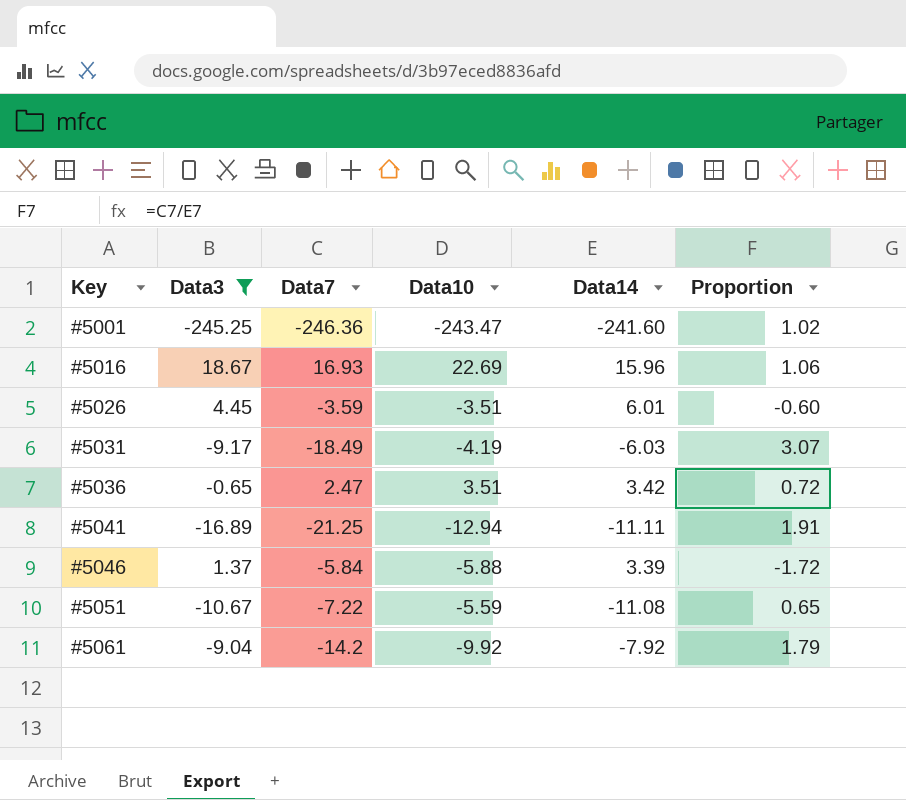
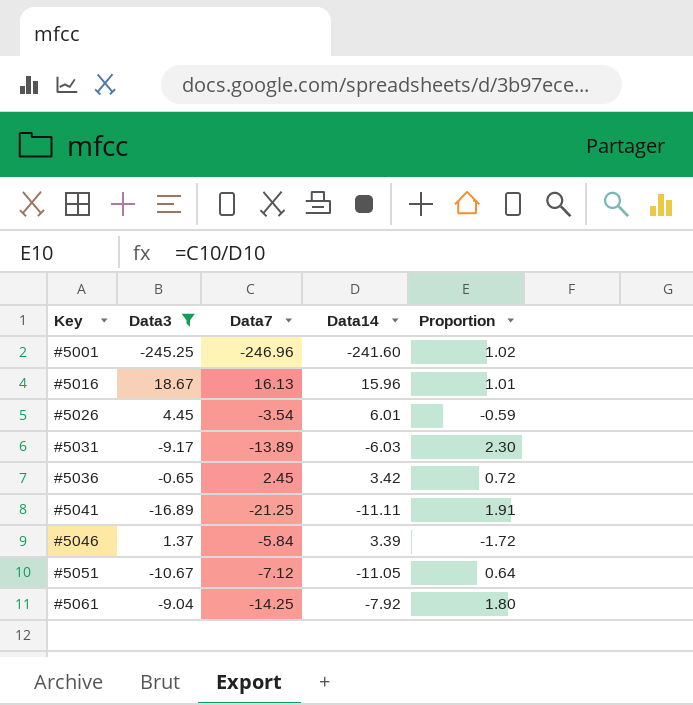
column Data10 | position: 4 -> none
#5001 | Data7: -246.36 -> -246.96
#5016 | Data7: 16.93 -> 16.13
#5016 | Proportion: 1.06 -> 1.01
#5026 | Data7: -3.59 -> -3.54
#5026 | Proportion: -0.60 -> -0.59
#5031 | Data7: -18.49 -> -13.89
#5031 | Proportion: 3.07 -> 2.30
#5036 | Data7: 2.47 -> 2.45
#5051 | Data7: -7.22 -> -7.12
#5051 | Data14: -11.08 -> -11.05
#5051 | Proportion: 0.65 -> 0.64
#5061 | Data7: -14.2 -> -14.25
#5061 | Proportion: 1.79 -> 1.80

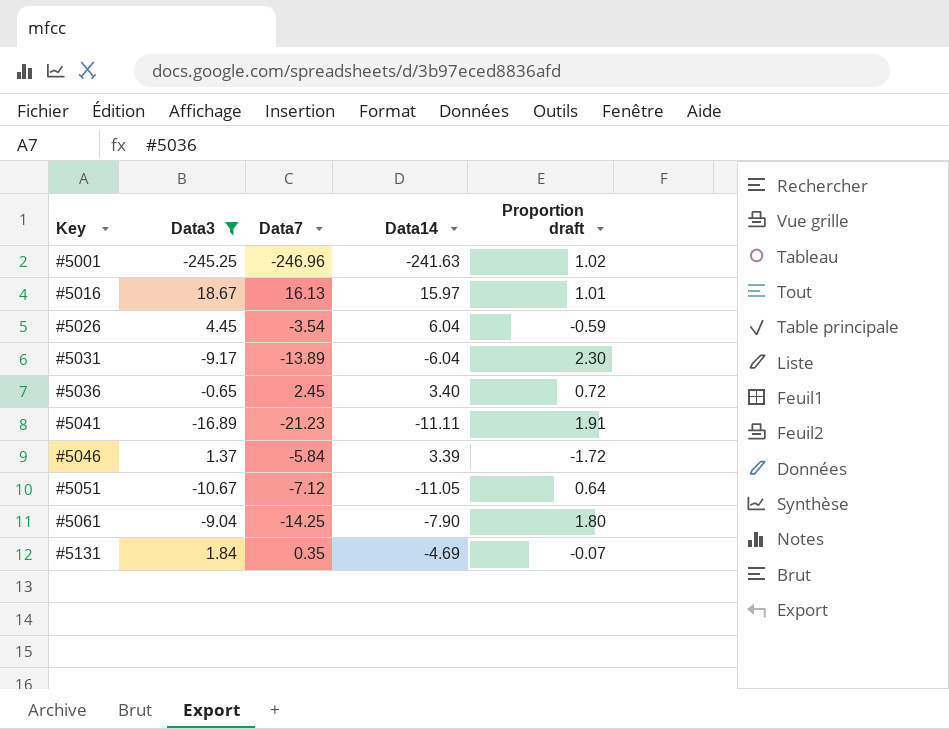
column name: Proportion -> Proportion draft
#5001 | Data14: -241.60 -> -241.63
#5016 | Data14: 15.96 -> 15.97
#5026 | Data14: 6.01 -> 6.04
#5031 | Data14: -6.03 -> -6.04
#5036 | Data14: 3.42 -> 3.40
#5041 | Data7: -21.25 -> -21.23
#5061 | Data14: -7.92 -> -7.90
row #5131: none -> 1.84 | 0.35 | -4.69 | -0.07

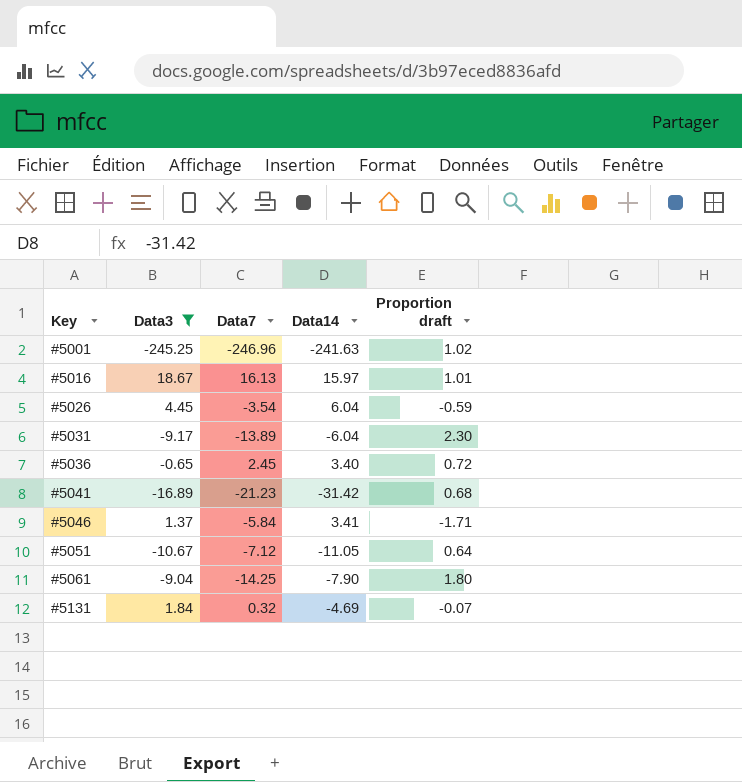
#5041 | Data14: -11.11 -> -31.42
#5041 | Proportion draft: 1.91 -> 0.68
#5046 | Data14: 3.39 -> 3.41
#5046 | Proportion draft: -1.72 -> -1.71
#5131 | Data7: 0.35 -> 0.32

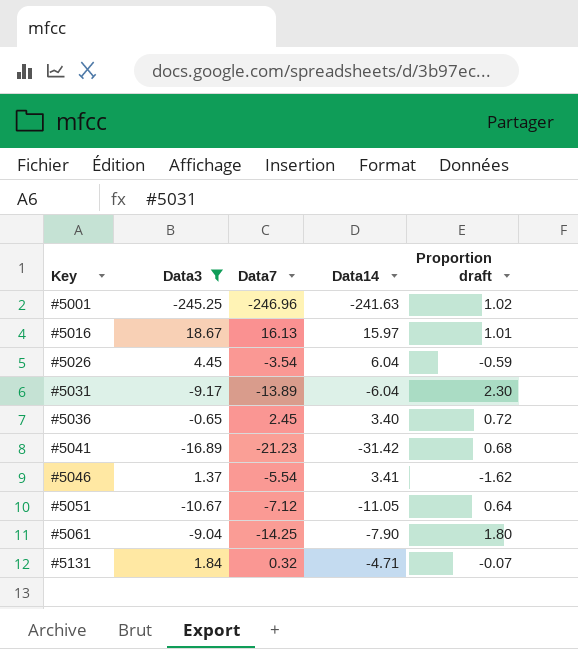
#5046 | Data7: -5.84 -> -5.54
#5046 | Proportion draft: -1.71 -> -1.62
#5131 | Data14: -4.69 -> -4.71

